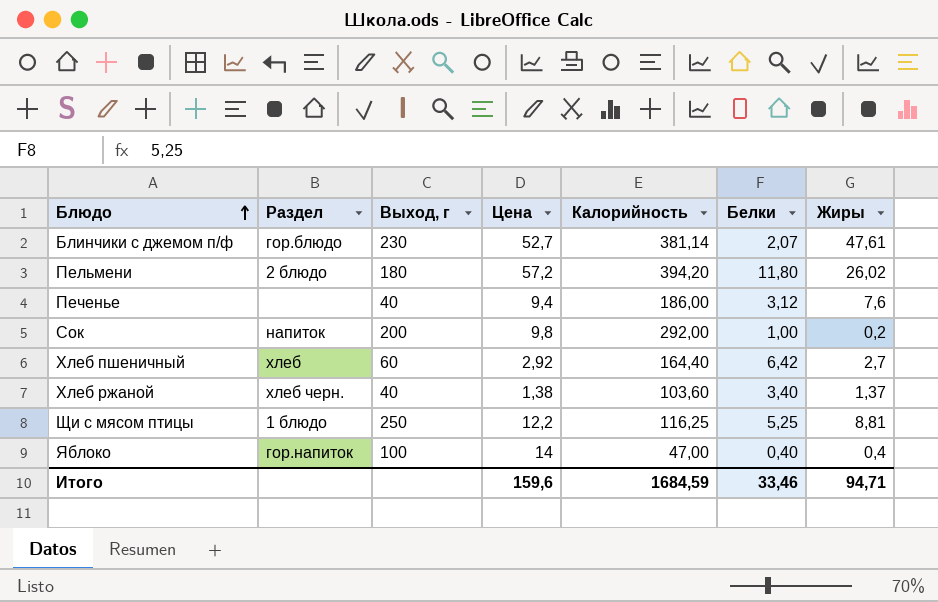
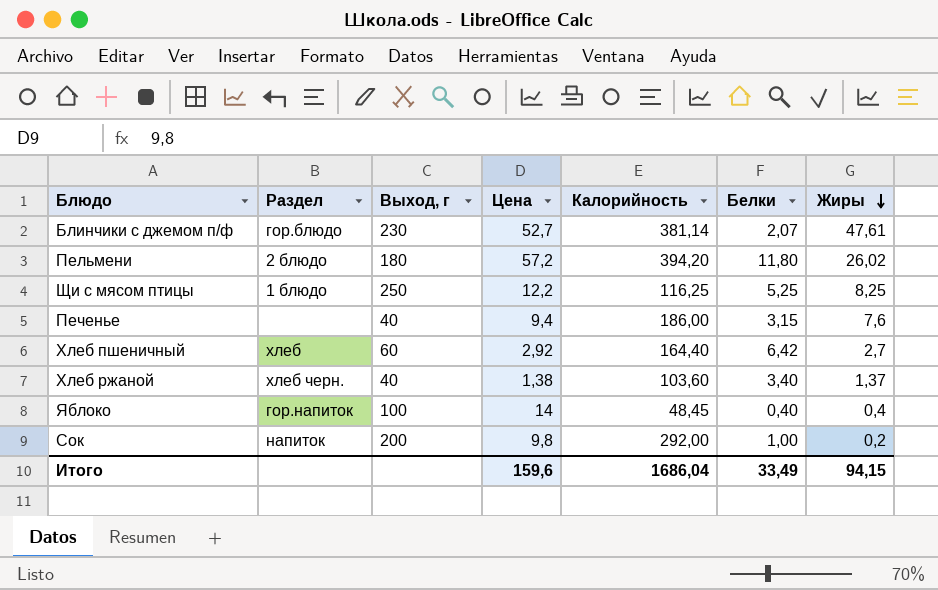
row order: Блюдо ascending -> Жиры descending
Щи с мясом птицы | Жиры: 8,81 -> 8,25
Печенье | Белки: 3,12 -> 3,15
Яблоко | Калорийность: 47,00 -> 48,45
Итого | Калорийность: 1684,59 -> 1686,04
Итого | Белки: 33,46 -> 33,49
Итого | Жиры: 94,71 -> 94,15

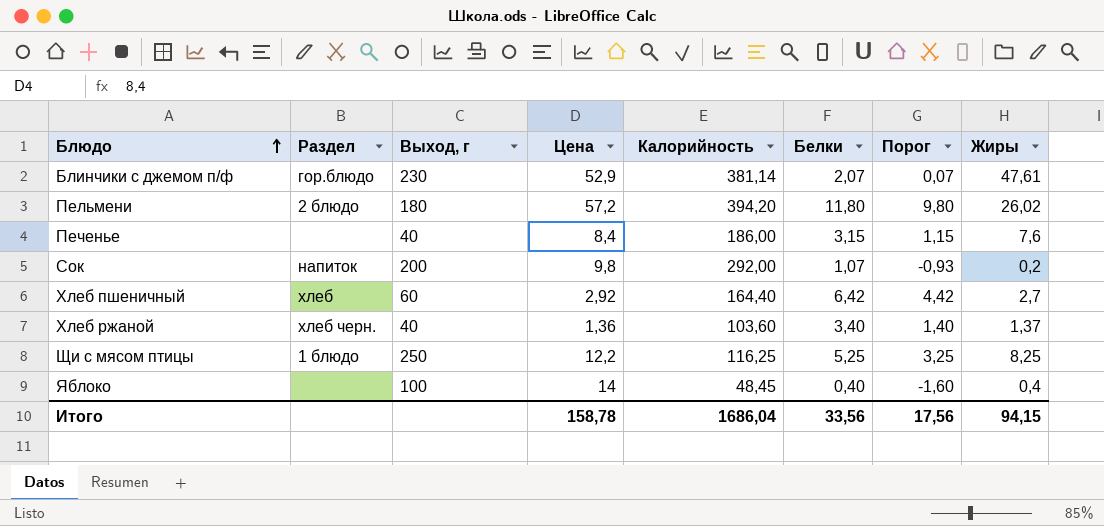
row order: Жиры descending -> Блюдо ascending
column Порог | formula: none -> [Белки] - 2
Блинчики с джемом п/ф | Цена: 52,7 -> 52,9
Печенье | Цена: 9,4 -> 8,4
Сок | Белки: 1,00 -> 1,07
Хлеб ржаной | Цена: 1,38 -> 1,36
Яблоко | Раздел: гор.напиток -> none
Итого | Цена: 159,6 -> 158,78
Итого | Белки: 33,49 -> 33,56

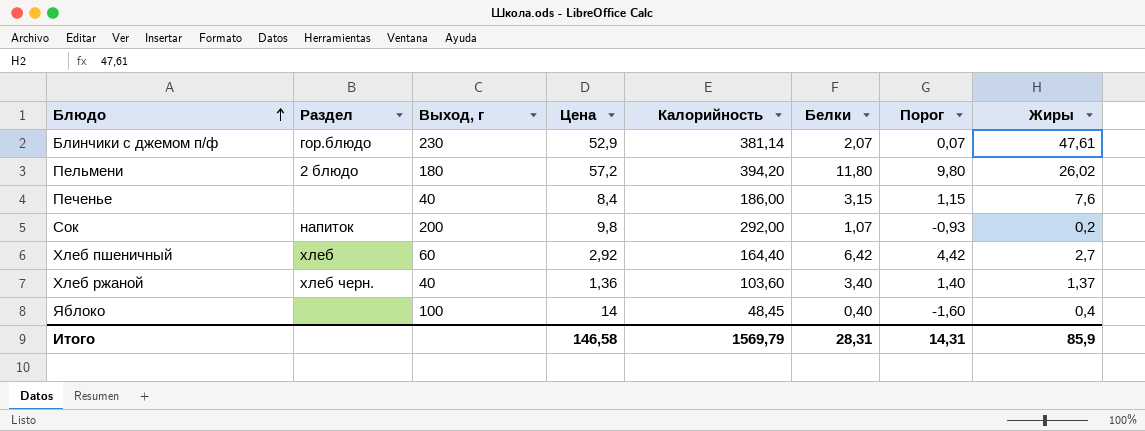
row Щи с мясом птицы: 1 блюдо | 250 | 12,2 | 116,25 | 5,25 | 3,25 | 8,25 -> none
Итого | Цена: 158,78 -> 146,58
Итого | Калорийность: 1686,04 -> 1569,79
Итого | Белки: 33,56 -> 28,31
Итого | Порог: 17,56 -> 14,31
Итого | Жиры: 94,15 -> 85,9

